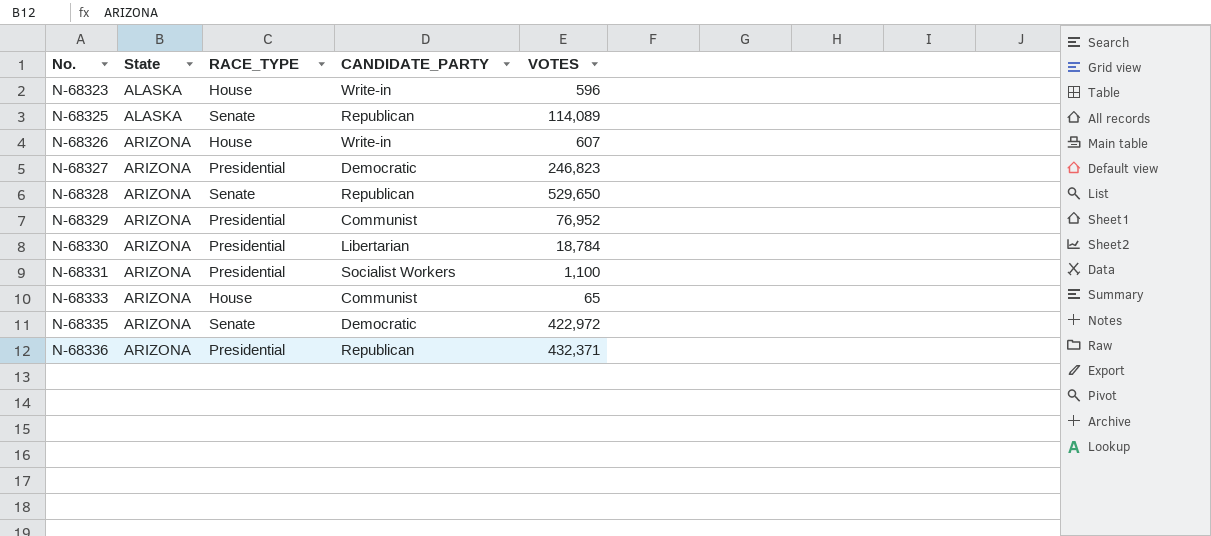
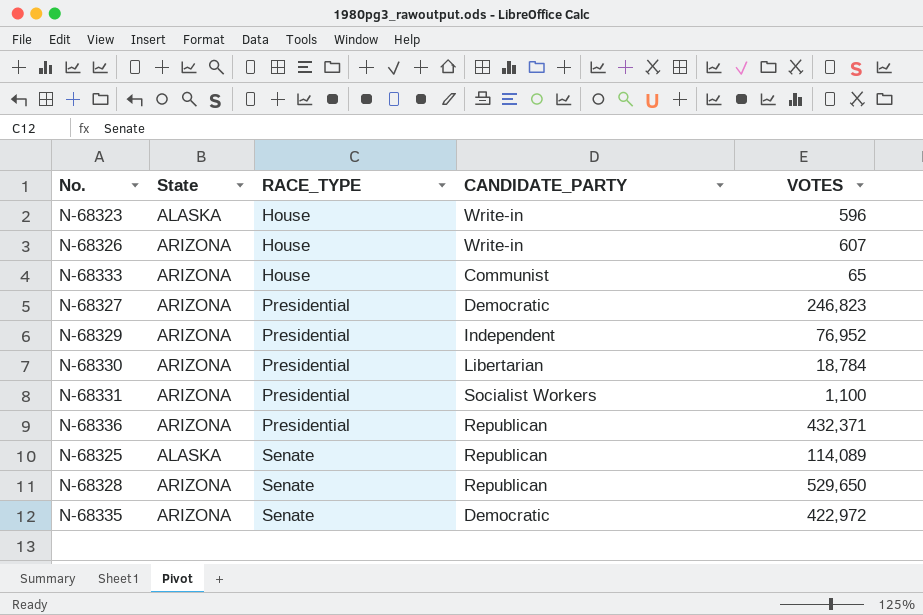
row order: No. ascending -> RACE_TYPE ascending
N-68329 | CANDIDATE_PARTY: Communist -> Independent

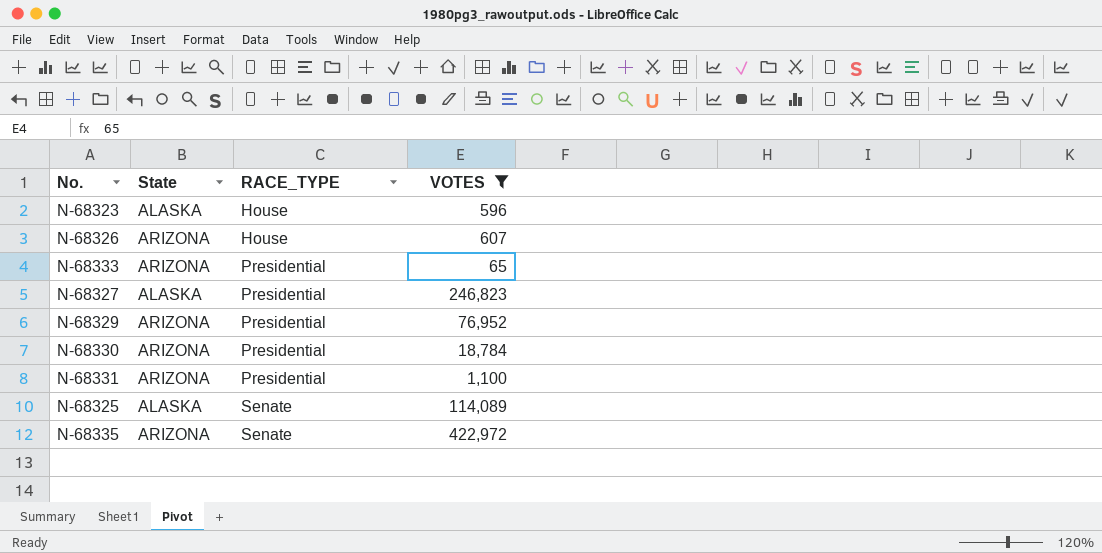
filter: none -> VOTES <= 422,972
column CANDIDATE_PARTY | position: 4 -> none
N-68333 | RACE_TYPE: House -> Presidential
N-68327 | State: ARIZONA -> ALASKA

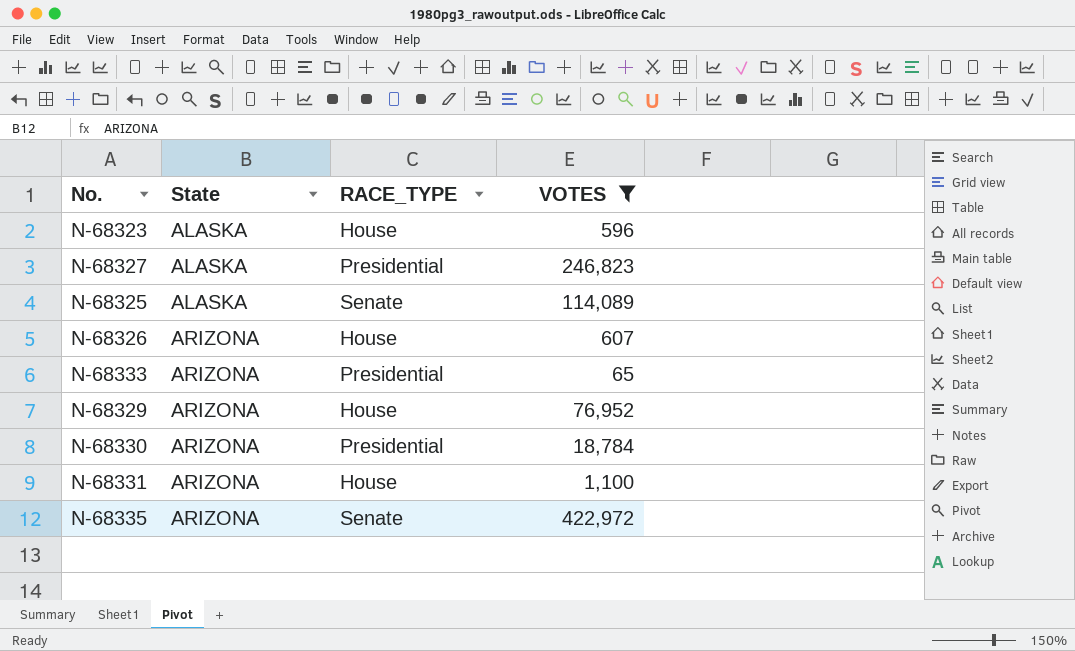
row order: RACE_TYPE ascending -> State ascending
N-68329 | RACE_TYPE: Presidential -> House
N-68331 | RACE_TYPE: Presidential -> House

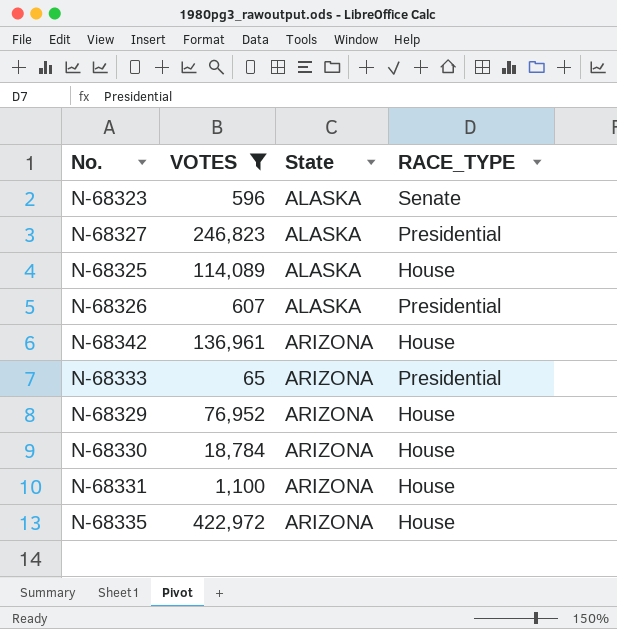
column VOTES | position: 4 -> 2
N-68323 | RACE_TYPE: House -> Senate
N-68325 | RACE_TYPE: Senate -> House
N-68326 | State: ARIZONA -> ALASKA
N-68326 | RACE_TYPE: House -> Presidential
row N-68342: none -> 136,961 | ARIZONA | House
N-68330 | RACE_TYPE: Presidential -> House
N-68335 | RACE_TYPE: Senate -> House

